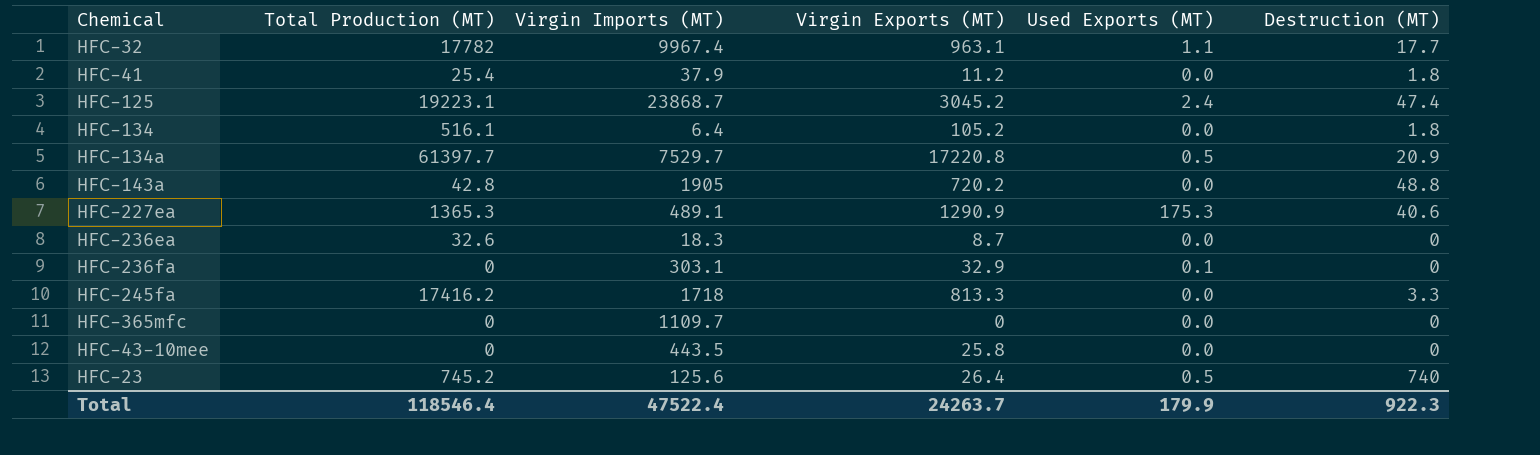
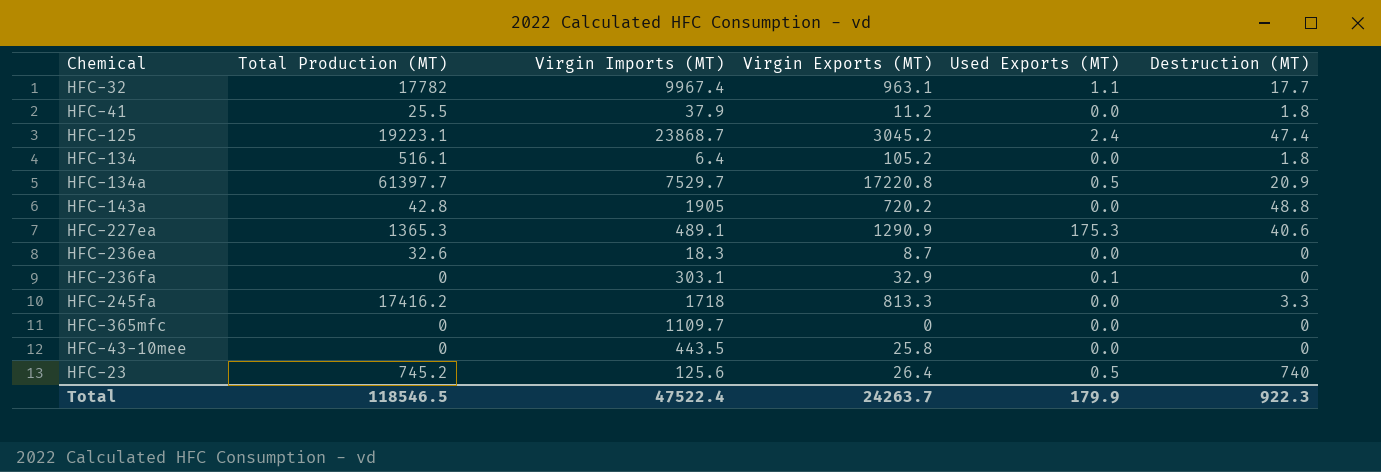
HFC-41 | Total Production (MT): 25.4 -> 25.5
Total | Total Production (MT): 118546.4 -> 118546.5

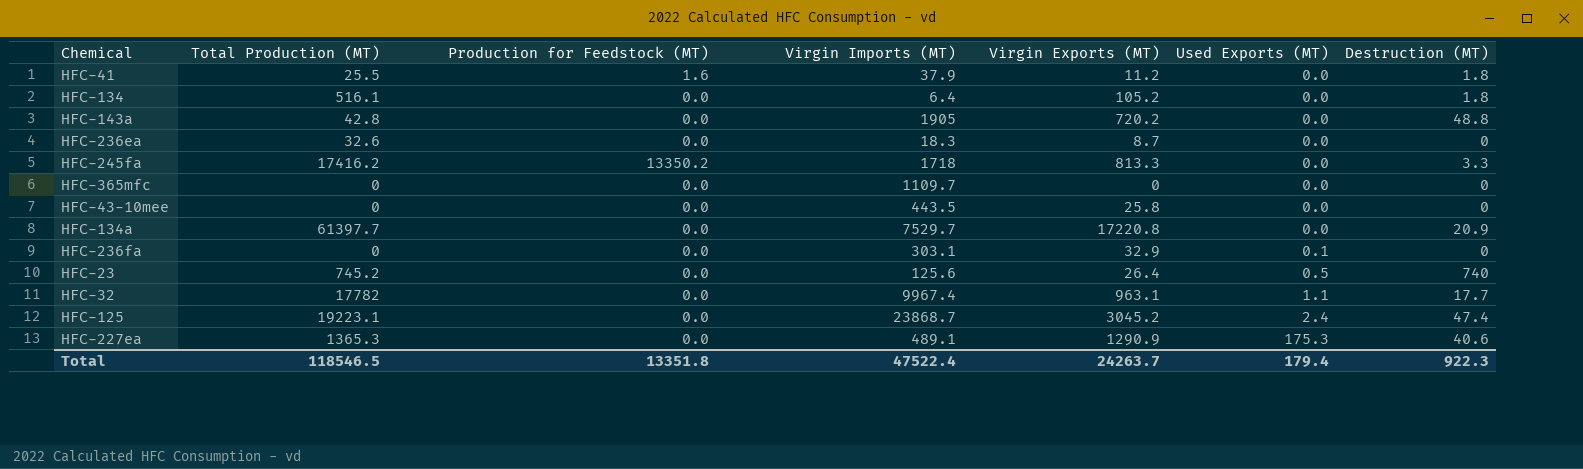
row order: none -> Used Exports (MT) ascending
column Production for Feedstock (MT) | position: none -> 3
HFC-134a | Used Exports (MT): 0.5 -> 0.0
Total | Used Exports (MT): 179.9 -> 179.4

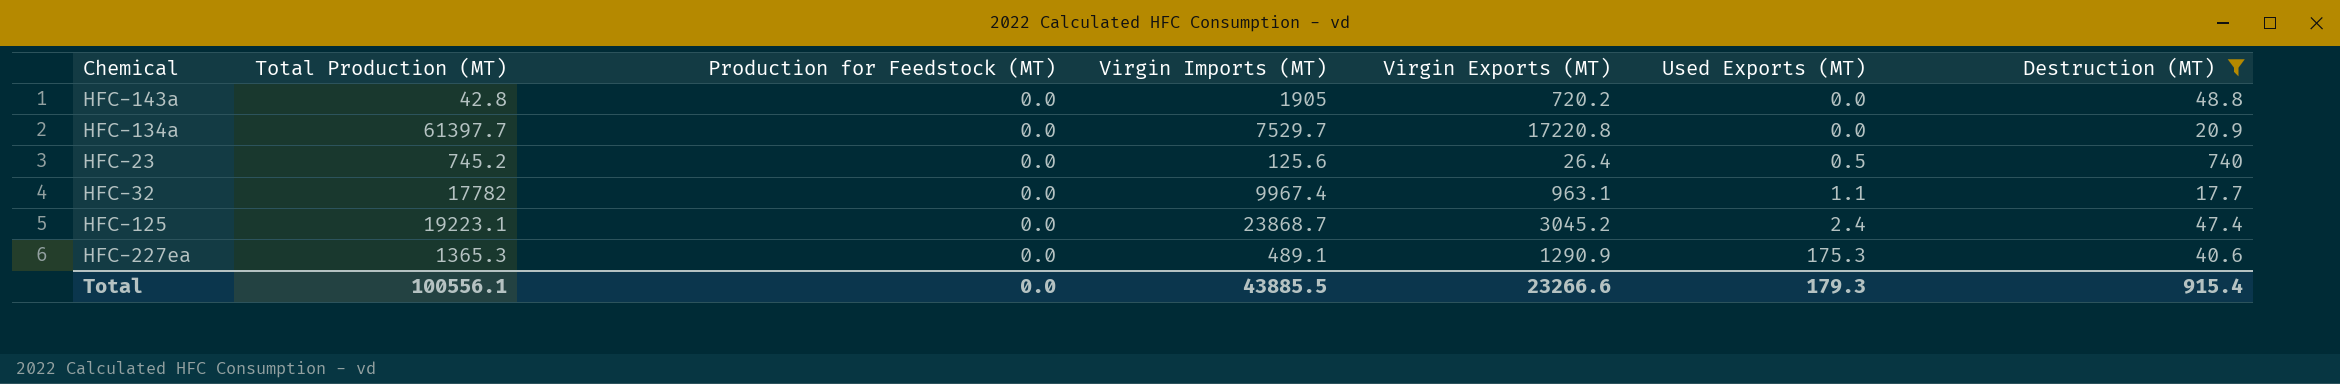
filter: none -> Destruction (MT) >= 17.7
Total | Total Production (MT): 118546.5 -> 100556.1
Total | Production for Feedstock (MT): 13351.8 -> 0.0
Total | Virgin Imports (MT): 47522.4 -> 43885.5
Total | Virgin Exports (MT): 24263.7 -> 23266.6
Total | Used Exports (MT): 179.4 -> 179.3
Total | Destruction (MT): 922.3 -> 915.4

